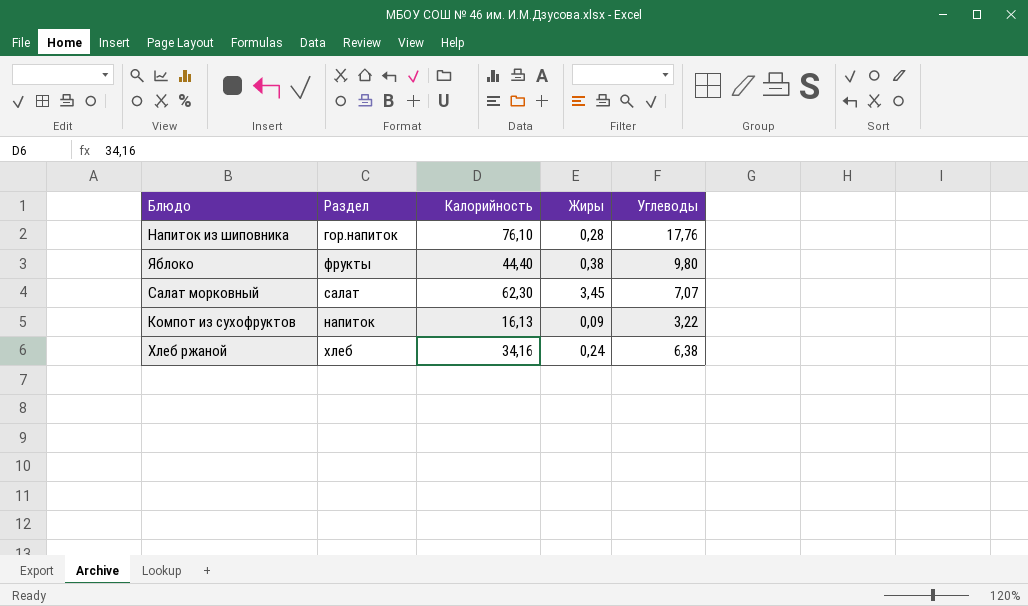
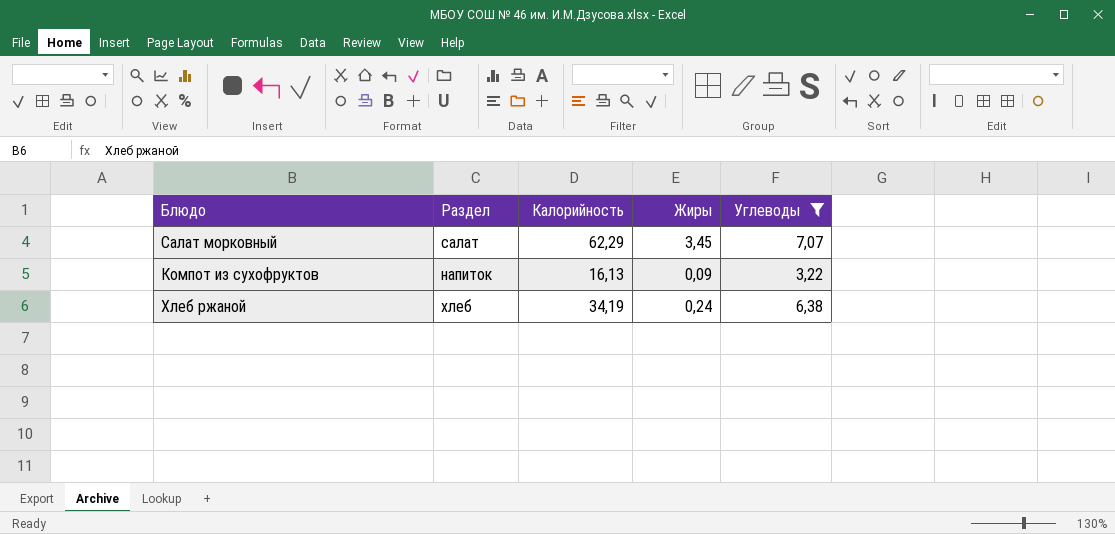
filter: none -> Углеводы <= 7,07
Салат морковный | Калорийность: 62,30 -> 62,29
Хлеб ржаной | Калорийность: 34,16 -> 34,19

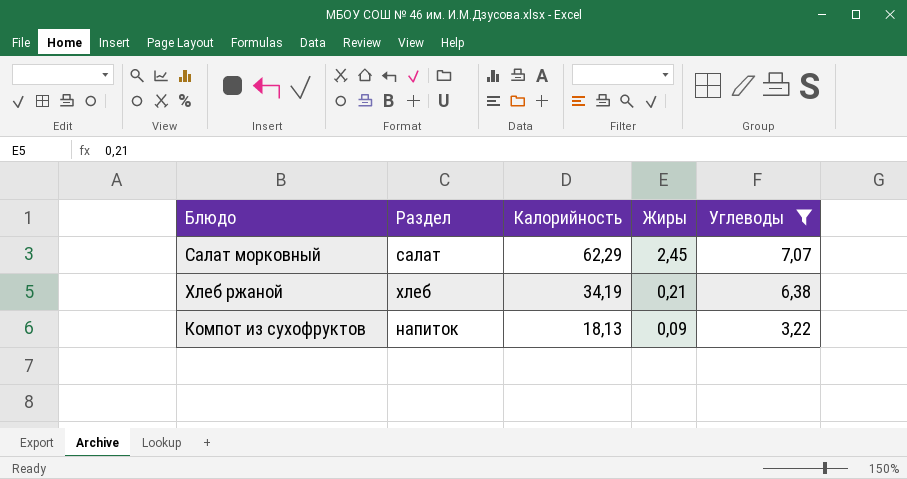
row order: none -> Калорийность descending
Салат морковный | Жиры: 3,45 -> 2,45
Хлеб ржаной | Жиры: 0,24 -> 0,21
Компот из сухофруктов | Калорийность: 16,13 -> 18,13

